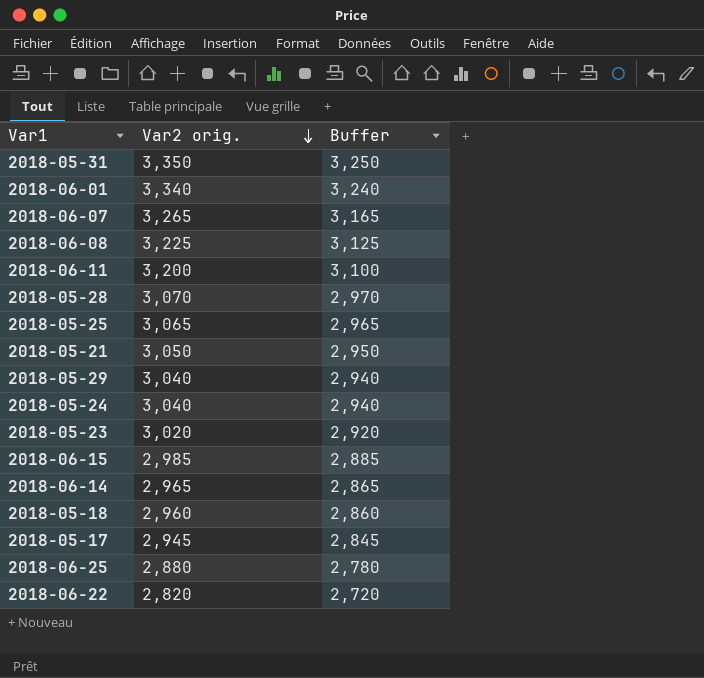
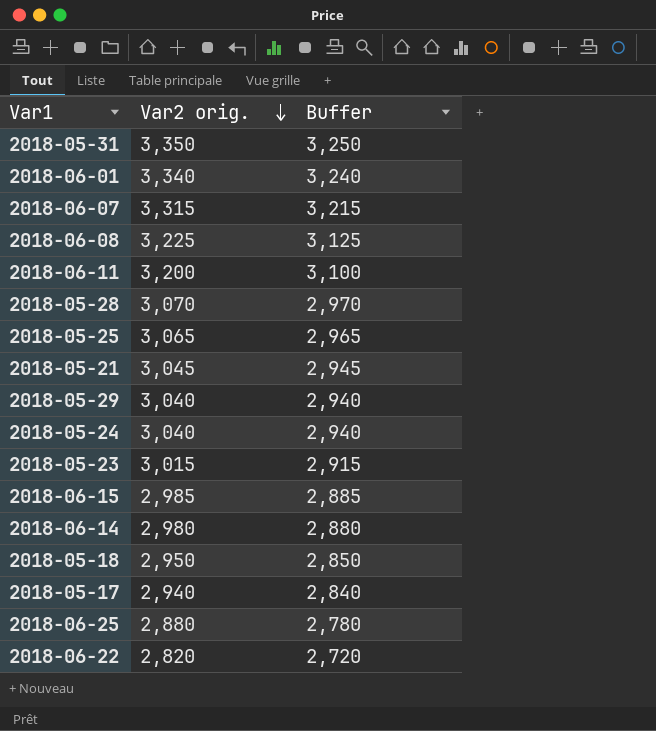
2018-06-07 | Var2 orig.: 3,265 -> 3,315
2018-06-07 | Buffer: 3,165 -> 3,215
2018-05-21 | Var2 orig.: 3,050 -> 3,045
2018-05-21 | Buffer: 2,950 -> 2,945
2018-05-23 | Var2 orig.: 3,020 -> 3,015
2018-05-23 | Buffer: 2,920 -> 2,915
2018-06-14 | Var2 orig.: 2,965 -> 2,980
2018-06-14 | Buffer: 2,865 -> 2,880
2018-05-18 | Var2 orig.: 2,960 -> 2,950
2018-05-18 | Buffer: 2,860 -> 2,850
2018-05-17 | Var2 orig.: 2,945 -> 2,940
2018-05-17 | Buffer: 2,845 -> 2,840

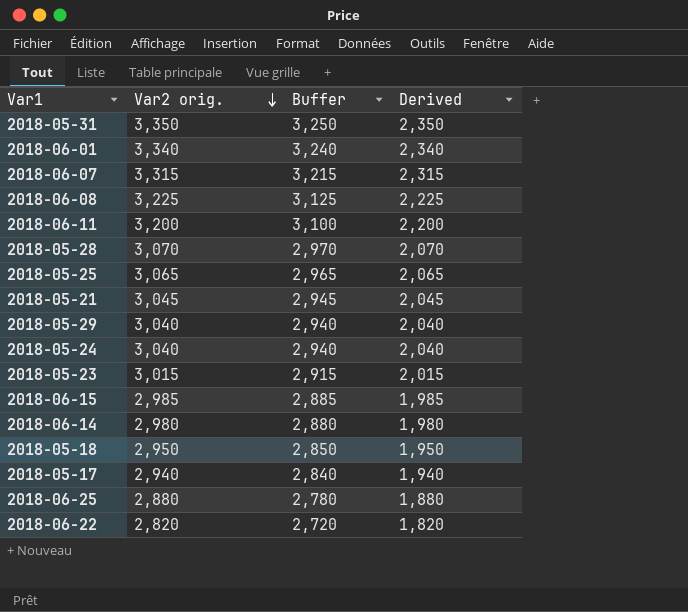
column Derived | formula: none -> [Var2 orig.] - 1000

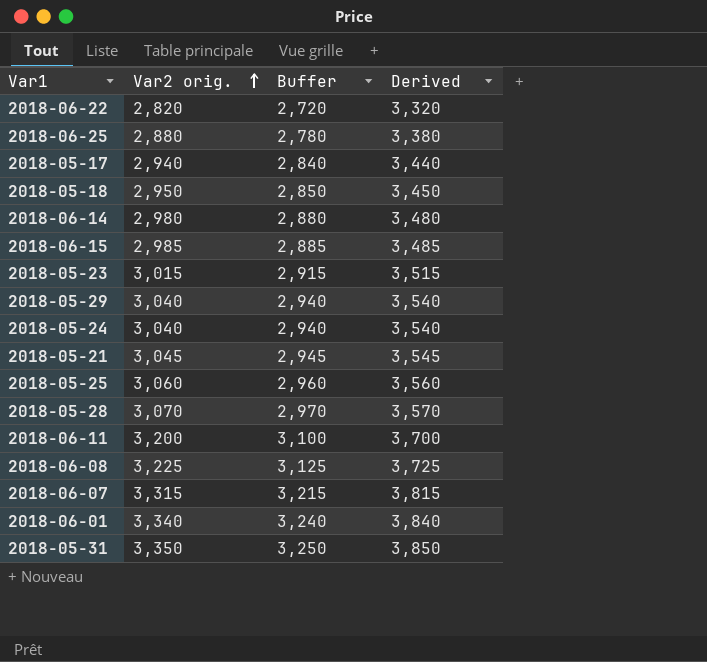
row order: Var2 orig. descending -> Var2 orig. ascending
column Derived | formula: [Var2 orig.] - 1000 -> [Var2 orig.] + 500
2018-05-25 | Var2 orig.: 3,065 -> 3,060
2018-05-25 | Buffer: 2,965 -> 2,960

